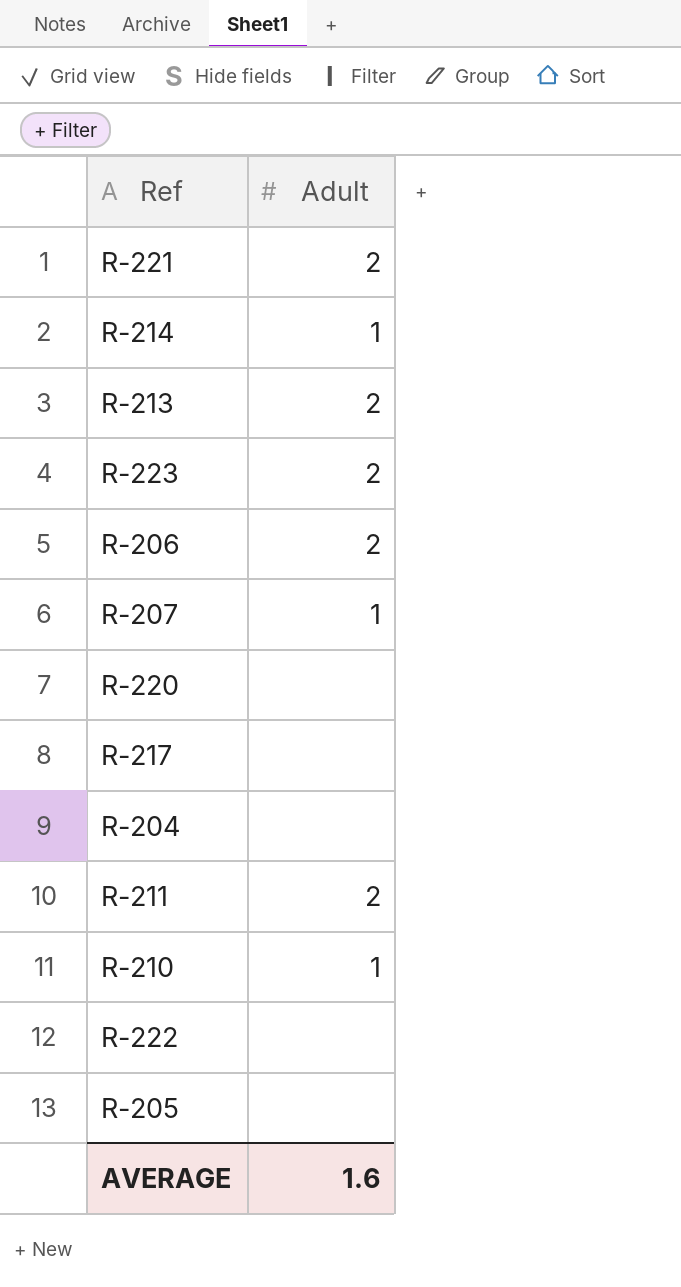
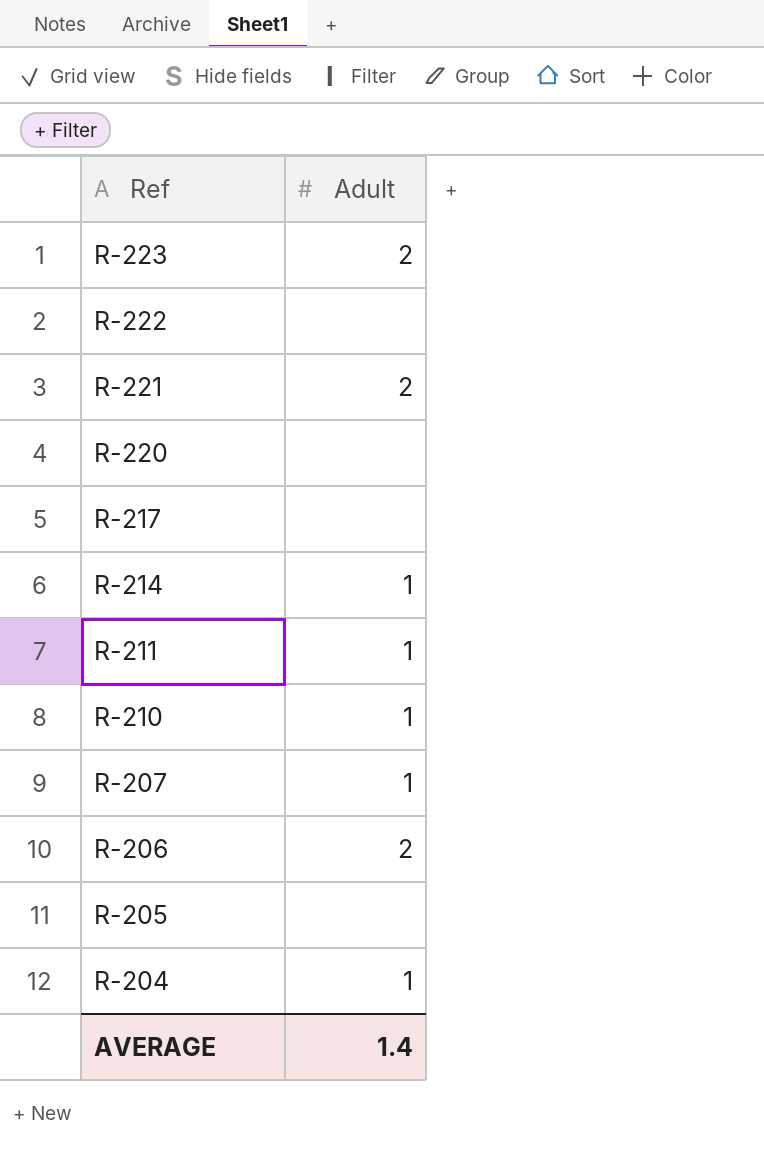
row order: none -> Ref descending
row R-213: 2 -> none
R-211 | Adult: 2 -> 1
R-204 | Adult: none -> 1
AVERAGE | Adult: 1.6 -> 1.4

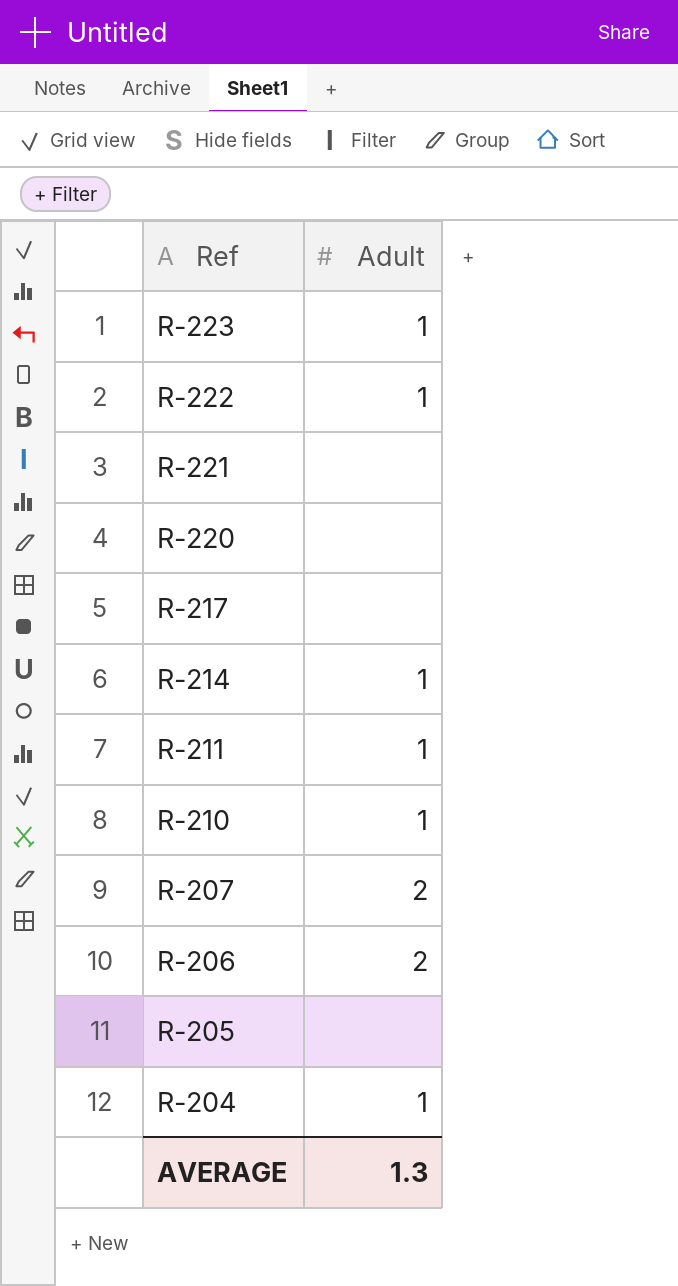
R-223 | Adult: 2 -> 1
R-222 | Adult: none -> 1
R-221 | Adult: 2 -> none
R-207 | Adult: 1 -> 2
AVERAGE | Adult: 1.4 -> 1.3

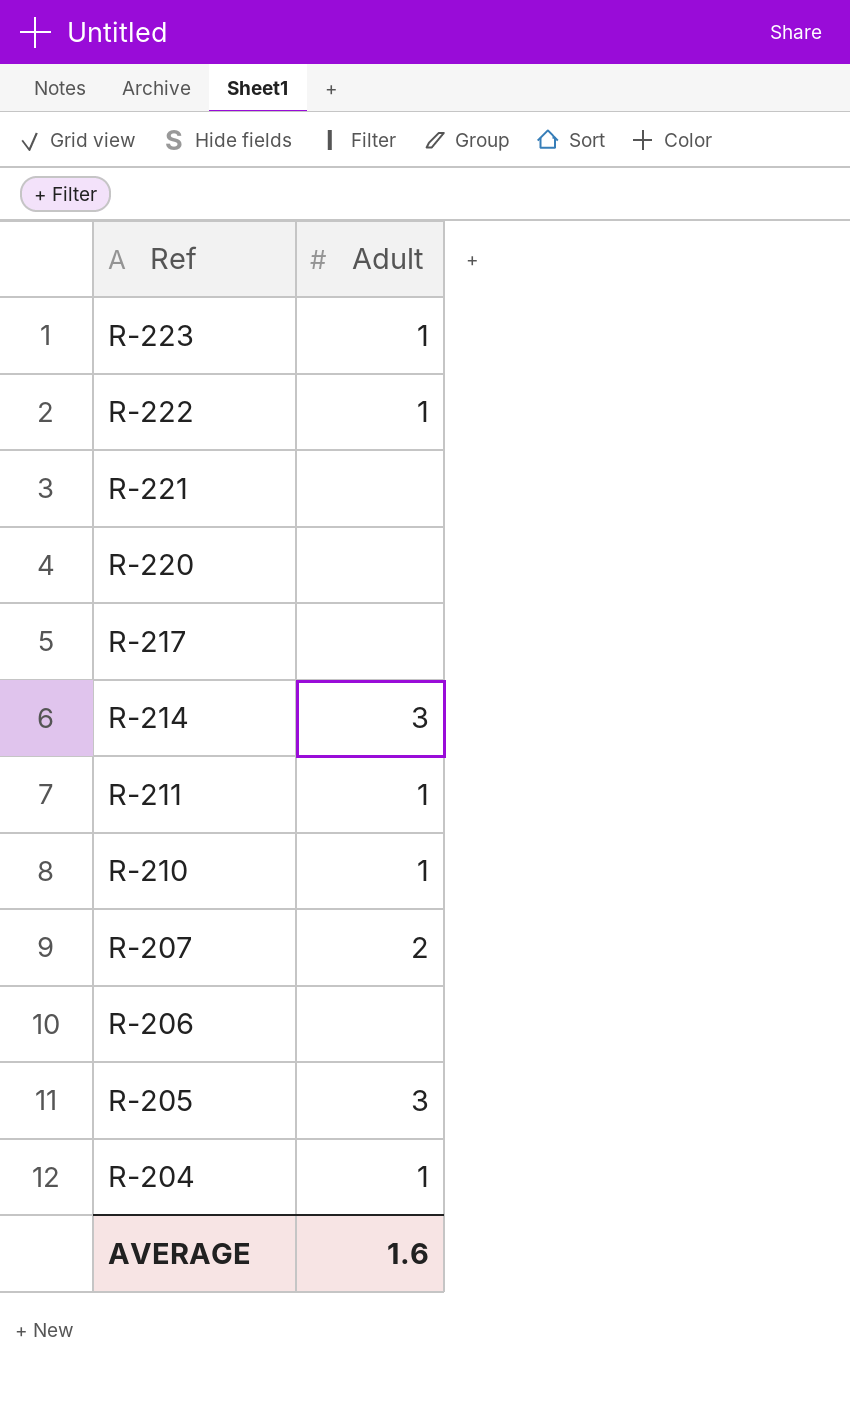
R-214 | Adult: 1 -> 3
R-206 | Adult: 2 -> none
R-205 | Adult: none -> 3
AVERAGE | Adult: 1.3 -> 1.6

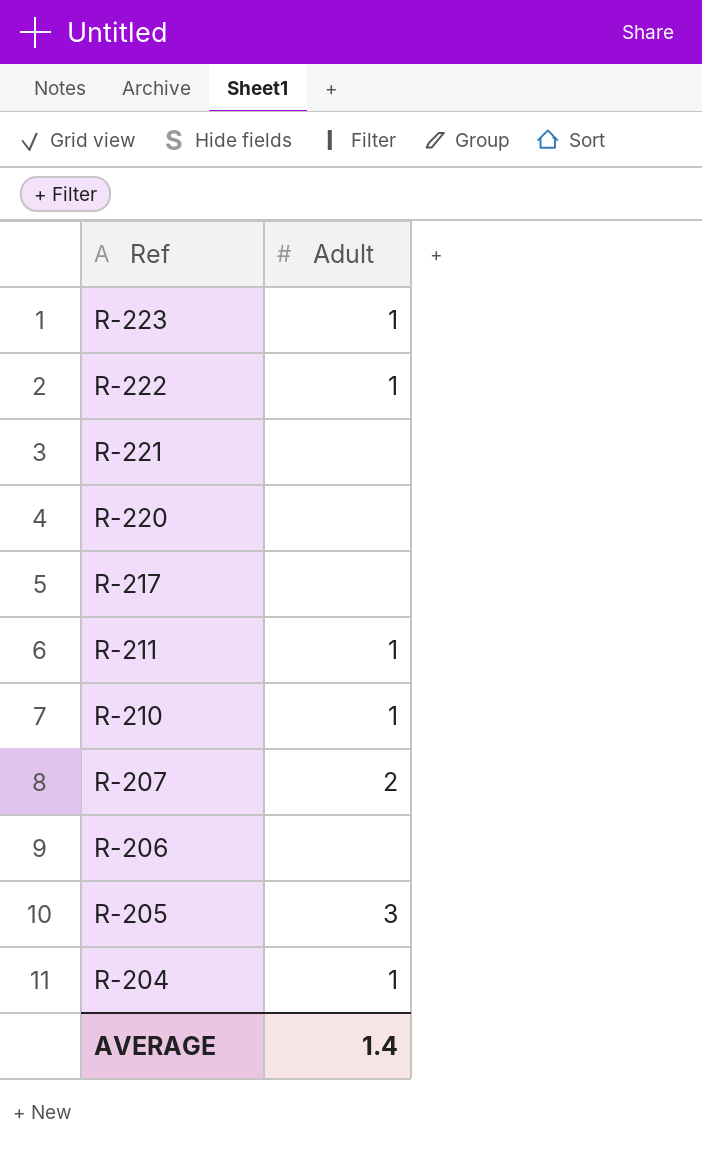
row R-214: 3 -> none
AVERAGE | Adult: 1.6 -> 1.4

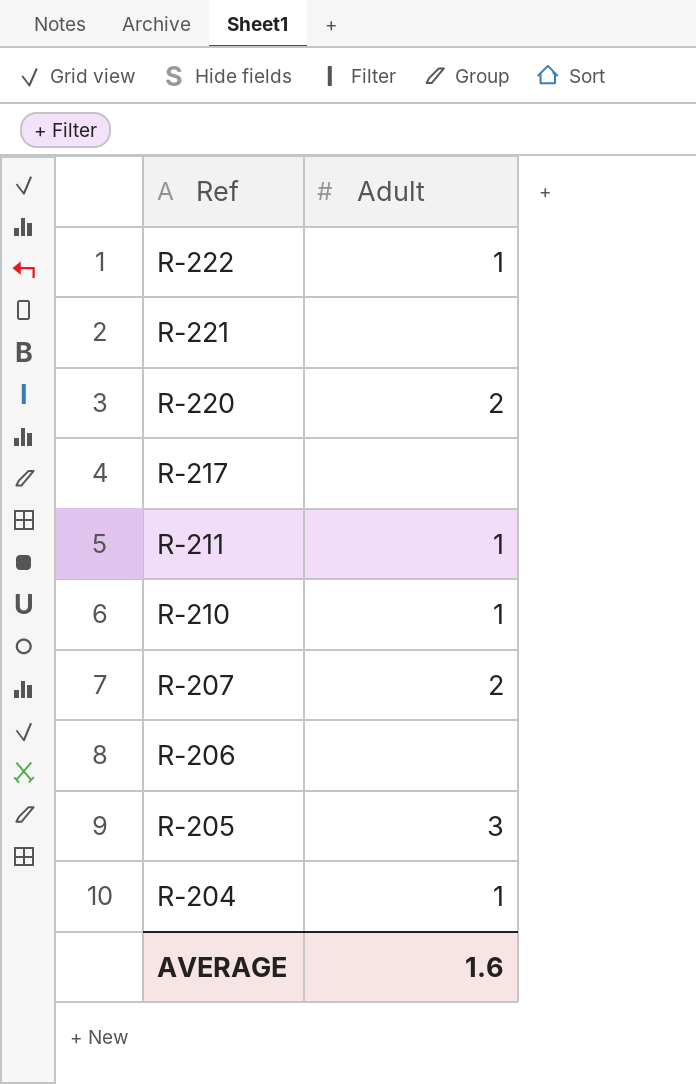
row R-223: 1 -> none
R-220 | Adult: none -> 2
AVERAGE | Adult: 1.4 -> 1.6

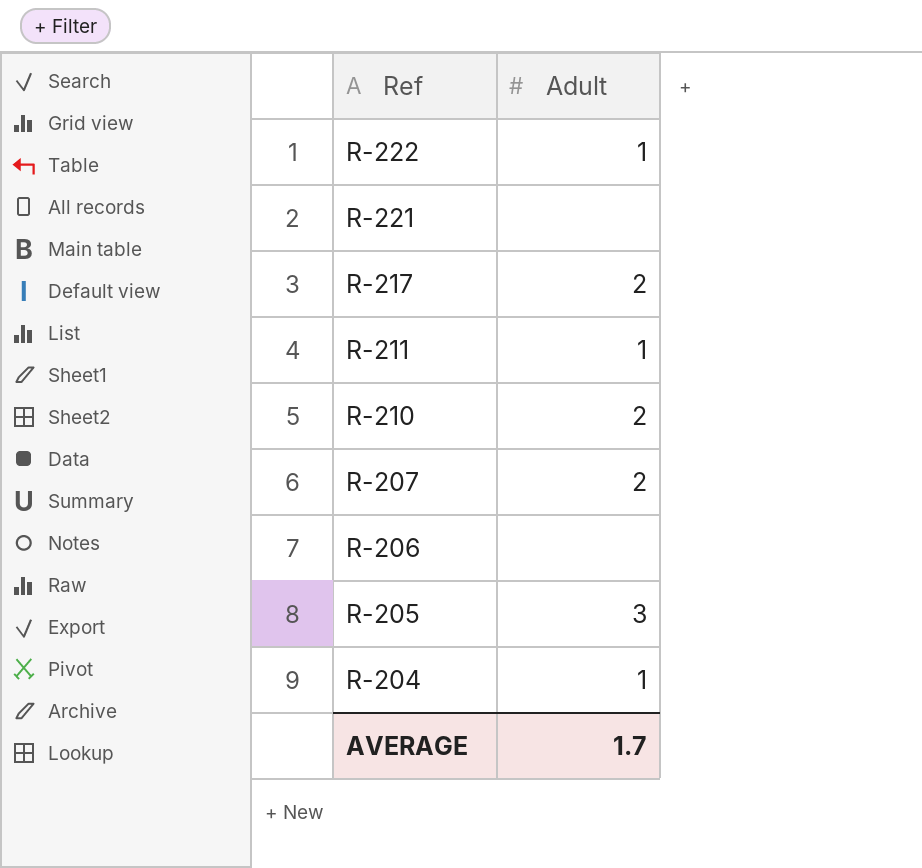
row R-220: 2 -> none
R-217 | Adult: none -> 2
R-210 | Adult: 1 -> 2
AVERAGE | Adult: 1.6 -> 1.7

